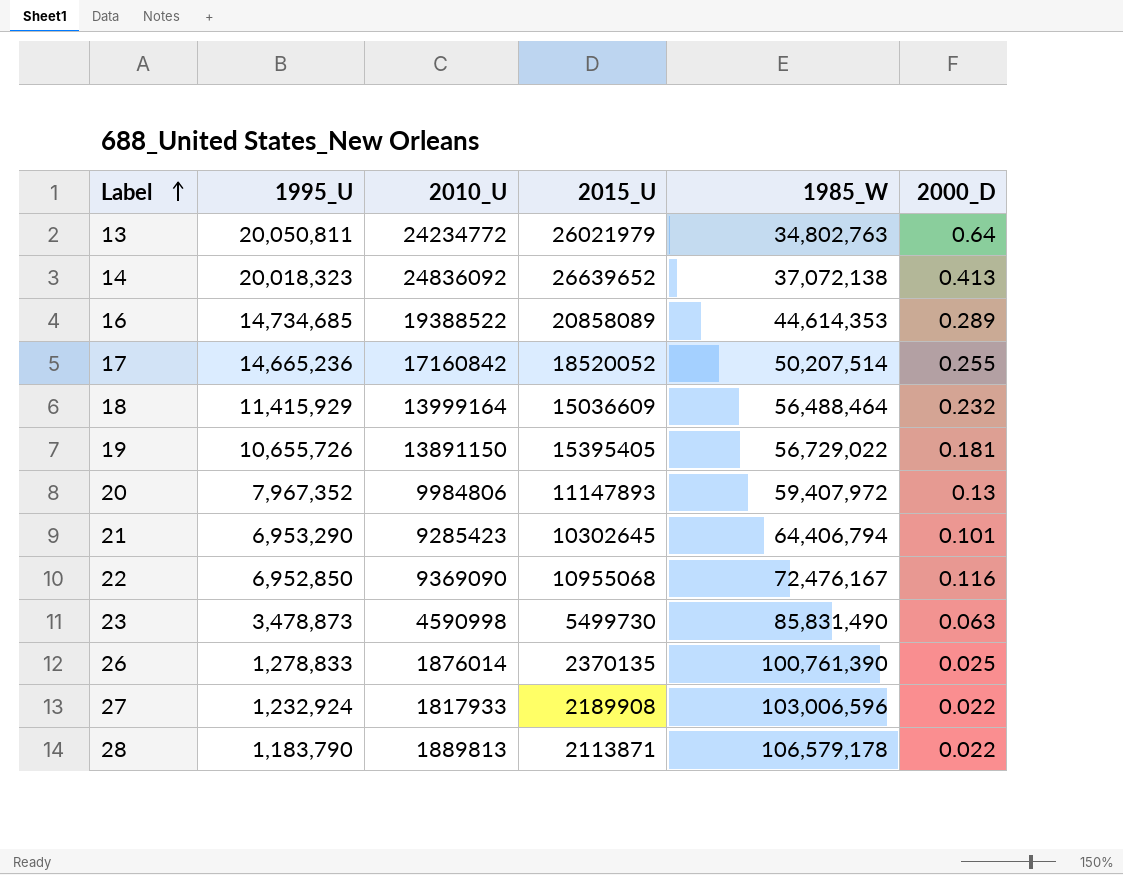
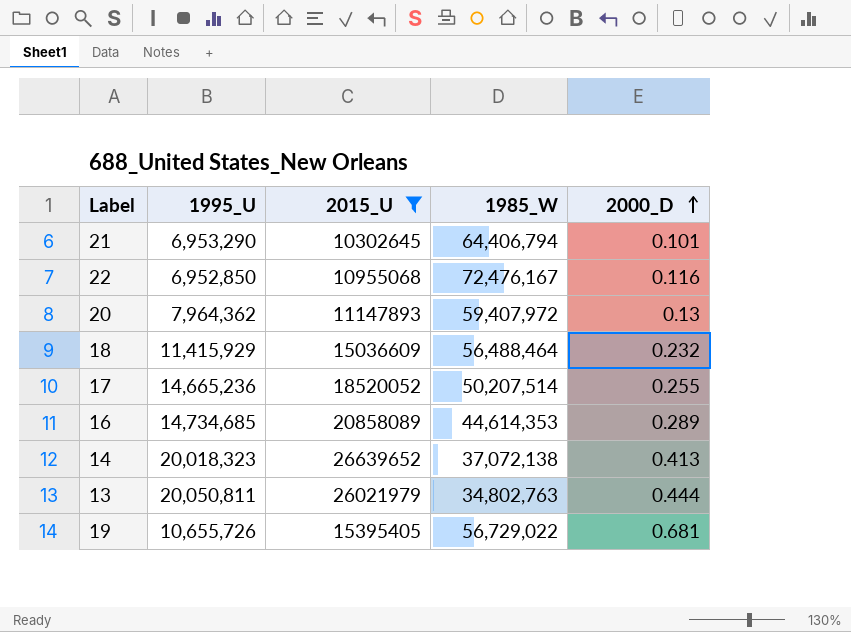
filter: none -> 2015_U >= 10302645
row order: Label ascending -> 2000_D ascending
column 2010_U | position: 3 -> none
20 | 1995_U: 7,967,352 -> 7,964,362
13 | 2000_D: 0.64 -> 0.444
19 | 2000_D: 0.181 -> 0.681

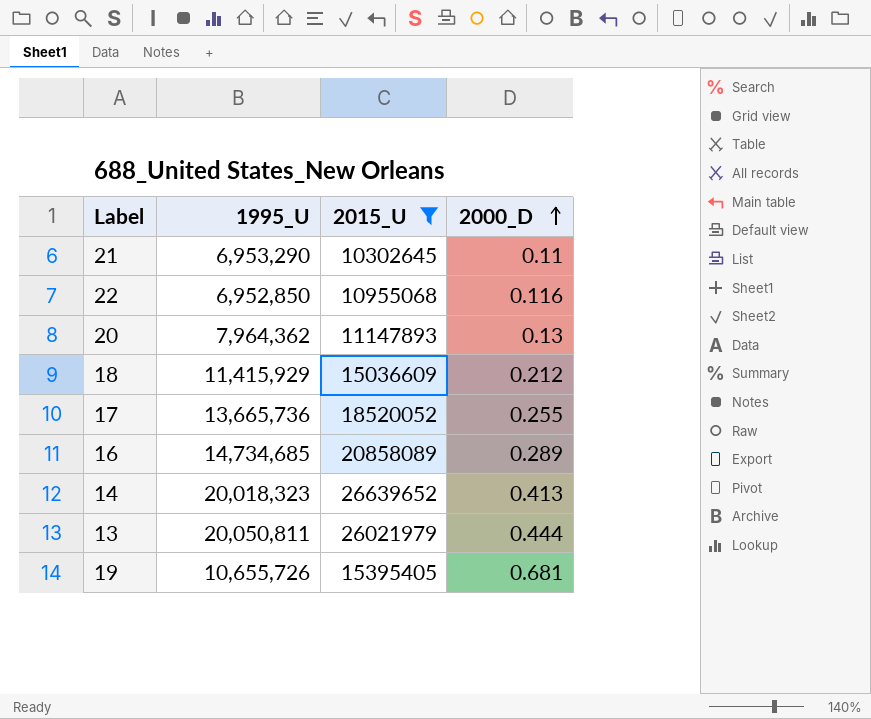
column 1985_W | position: 4 -> none
21 | 2000_D: 0.101 -> 0.11
18 | 2000_D: 0.232 -> 0.212
17 | 1995_U: 14,665,236 -> 13,665,736

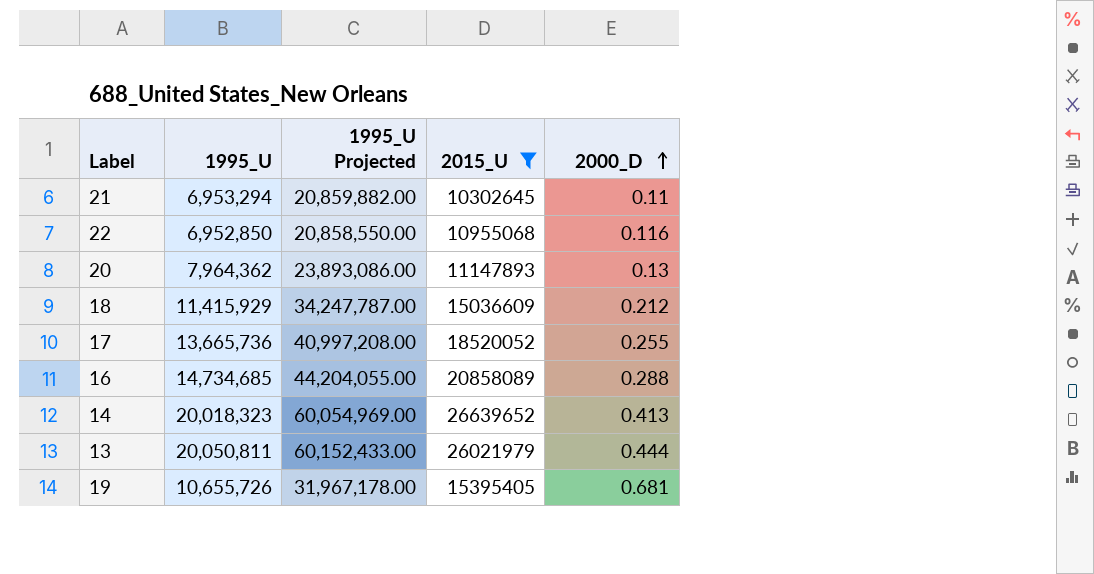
column 1995_U Projected | formula: none -> [1995_U] * 3
21 | 1995_U: 6,953,290 -> 6,953,294
16 | 2000_D: 0.289 -> 0.288

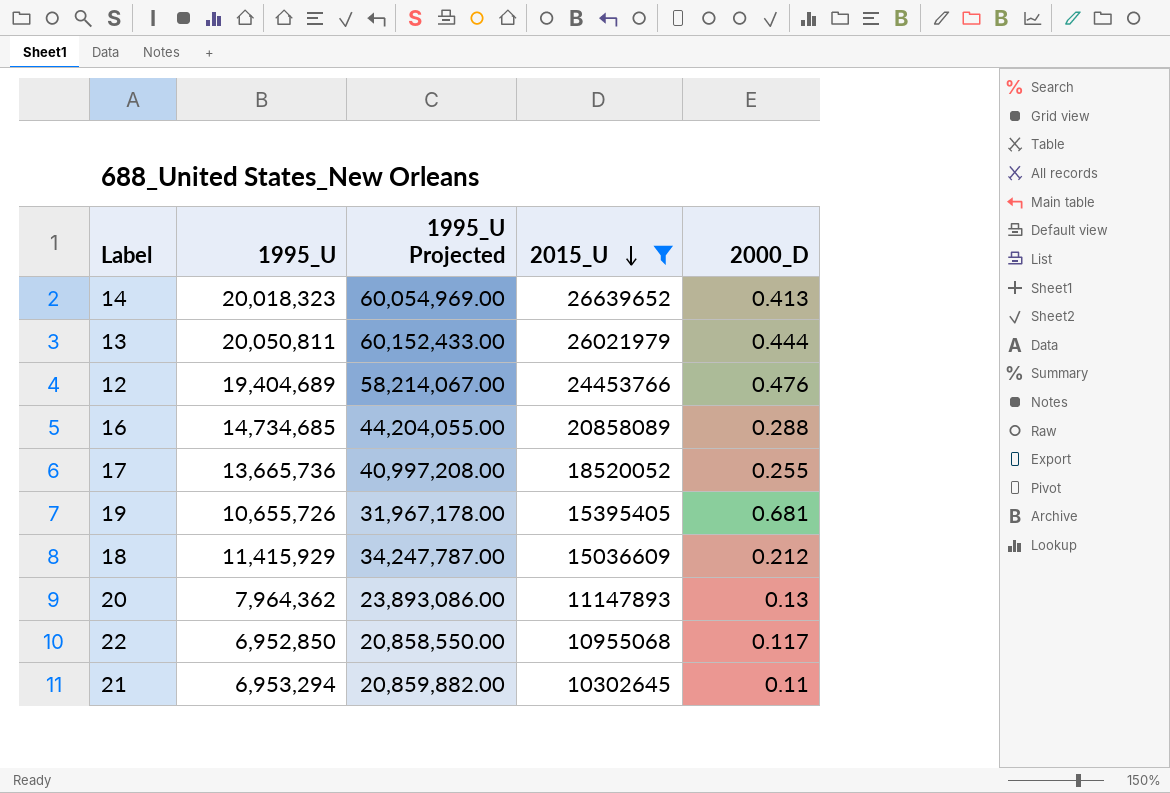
row order: 2000_D ascending -> 2015_U descending
row 12: none -> 19,404,689 | 58,214,067.00 | 24453766 | 0.476
22 | 2000_D: 0.116 -> 0.117

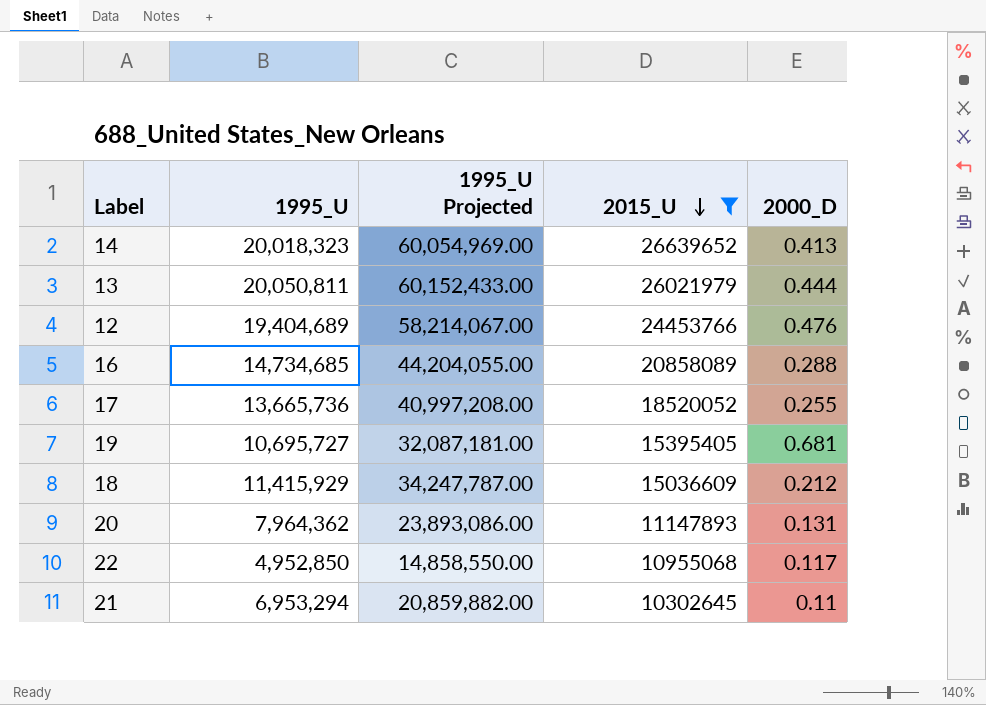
19 | 1995_U: 10,655,726 -> 10,695,727
19 | 1995_U Projected: 31,967,178.00 -> 32,087,181.00
20 | 2000_D: 0.13 -> 0.131
22 | 1995_U: 6,952,850 -> 4,952,850
22 | 1995_U Projected: 20,858,550.00 -> 14,858,550.00

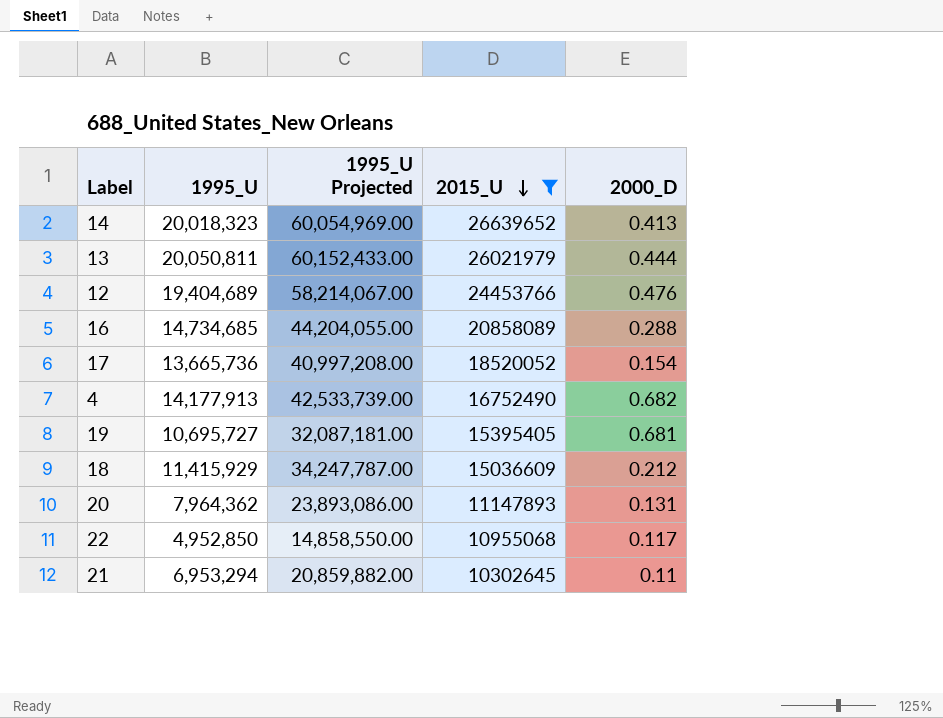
17 | 2000_D: 0.255 -> 0.154
row 4: none -> 14,177,913 | 42,533,739.00 | 16752490 | 0.682

